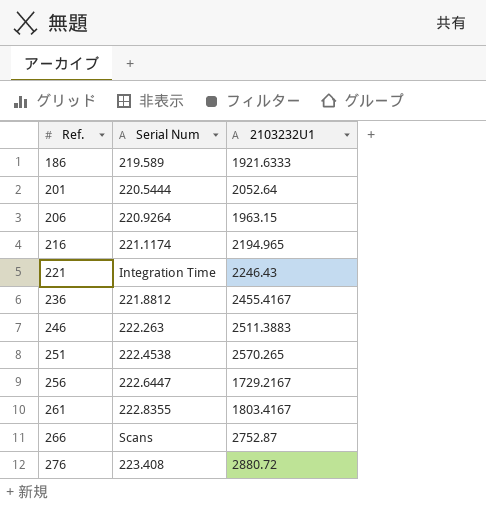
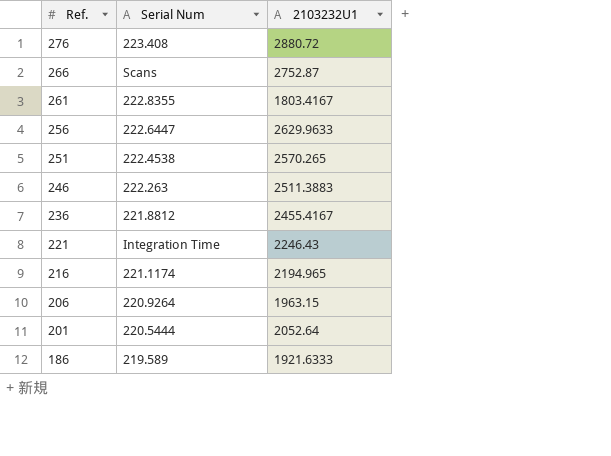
row order: Ref. ascending -> Ref. descending
256 | 2103232U1: 1729.2167 -> 2629.9633

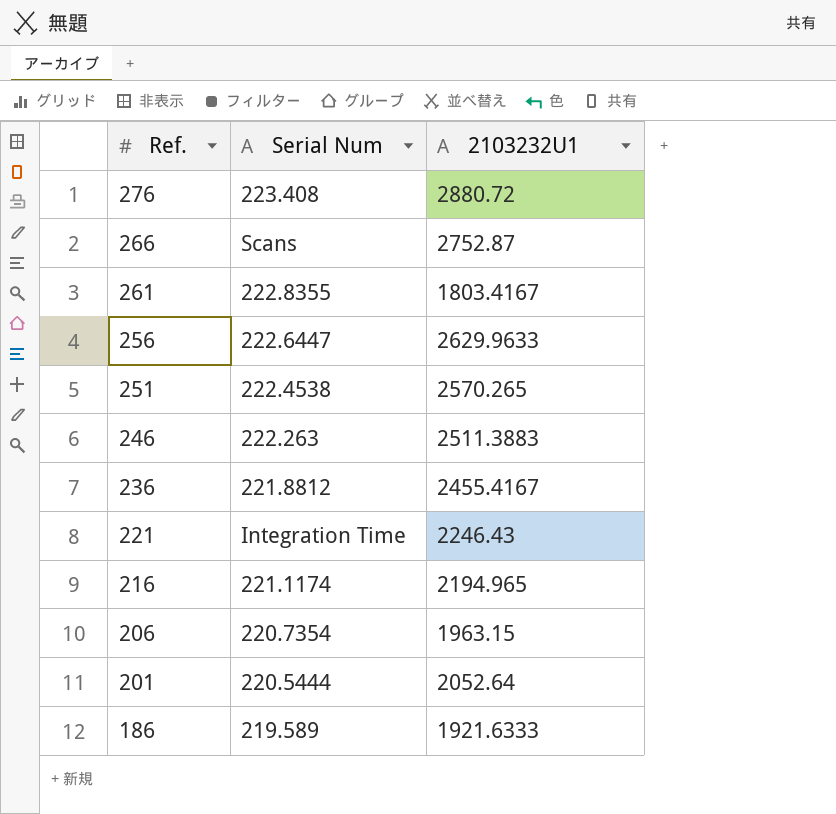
206 | Serial Num: 220.9264 -> 220.7354

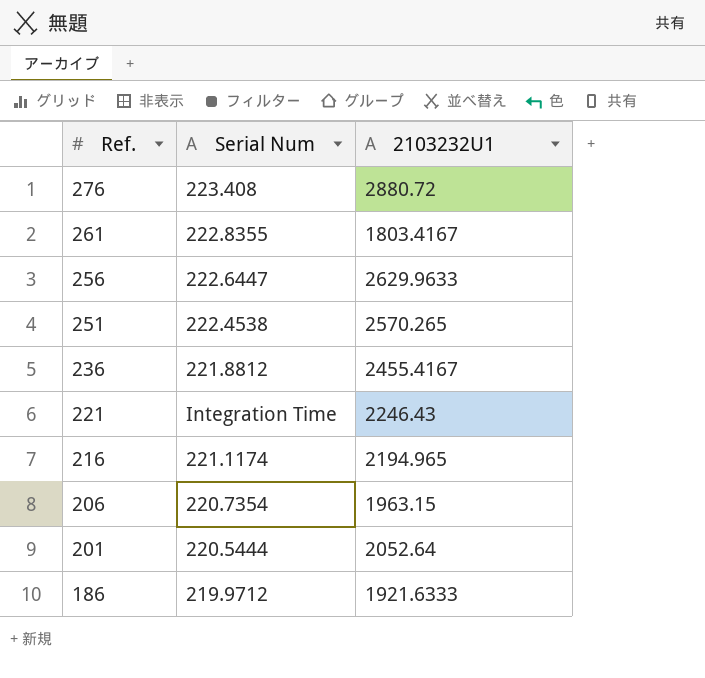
row 266: Scans | 2752.87 -> none
row 246: 222.263 | 2511.3883 -> none
186 | Serial Num: 219.589 -> 219.9712

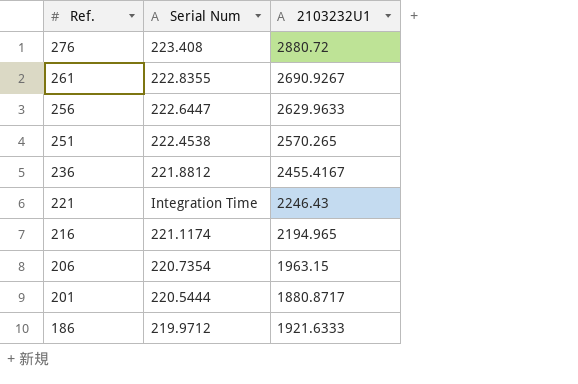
261 | 2103232U1: 1803.4167 -> 2690.9267
201 | 2103232U1: 2052.64 -> 1880.8717

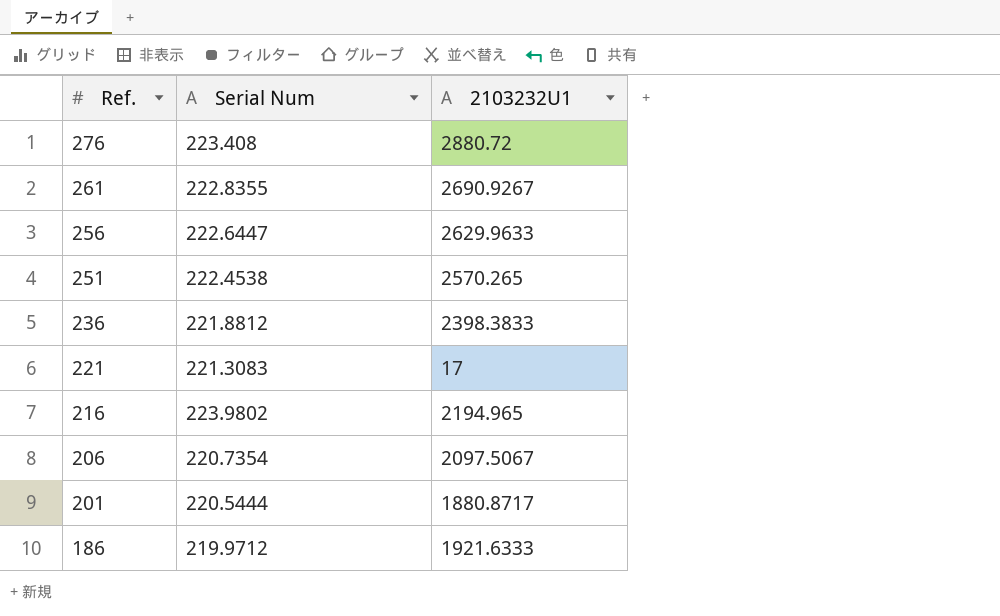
236 | 2103232U1: 2455.4167 -> 2398.3833
221 | Serial Num: Integration Time -> 221.3083
221 | 2103232U1: 2246.43 -> 17
216 | Serial Num: 221.1174 -> 223.9802
206 | 2103232U1: 1963.15 -> 2097.5067

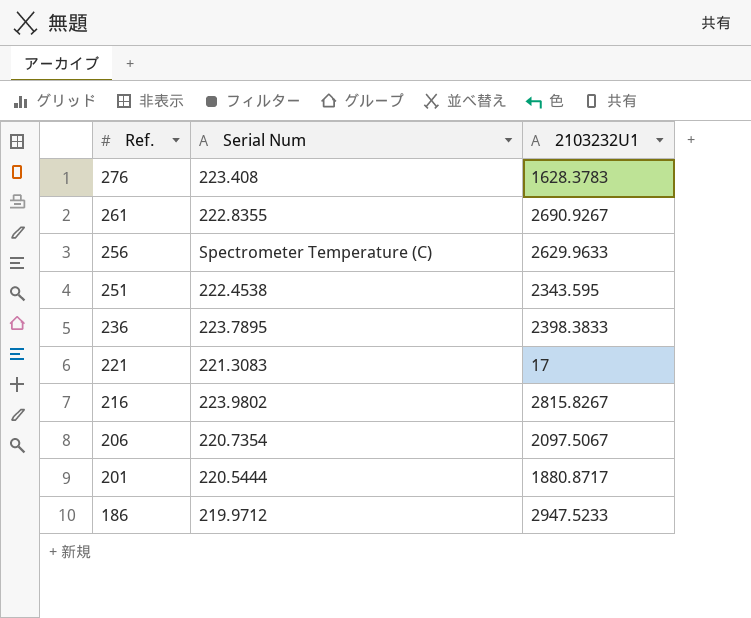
276 | 2103232U1: 2880.72 -> 1628.3783
256 | Serial Num: 222.6447 -> Spectrometer Temperature (C)
251 | 2103232U1: 2570.265 -> 2343.595
236 | Serial Num: 221.8812 -> 223.7895
216 | 2103232U1: 2194.965 -> 2815.8267
186 | 2103232U1: 1921.6333 -> 2947.5233

